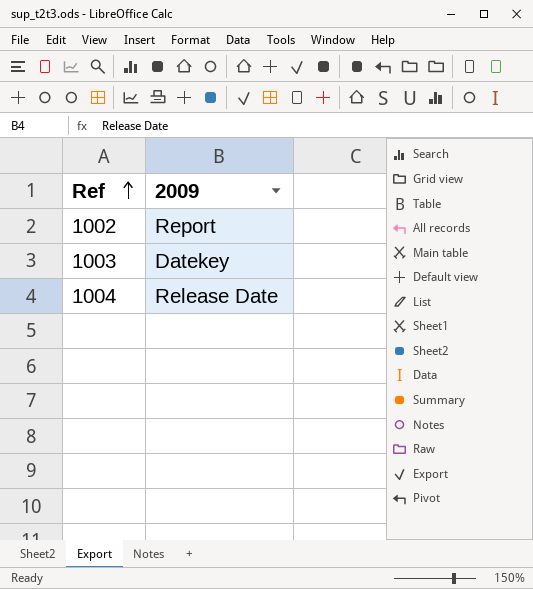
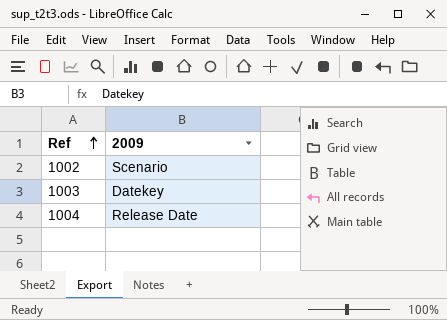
1002 | 2009: Report -> Scenario

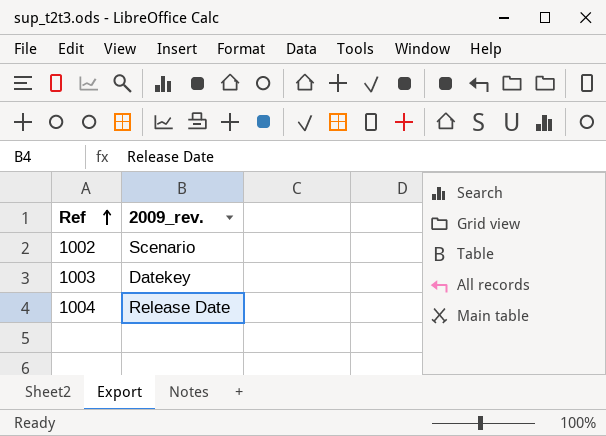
column name: 2009 -> 2009_rev.

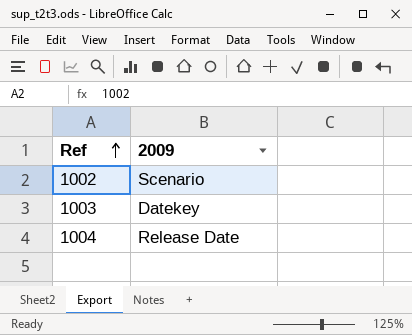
column name: 2009_rev. -> 2009

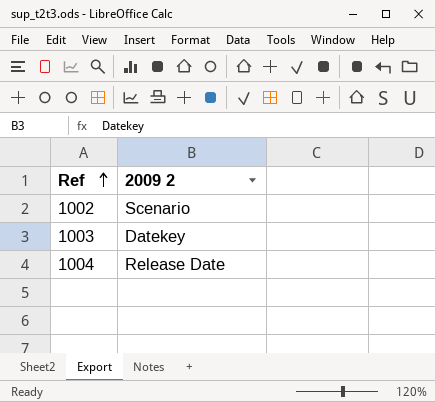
column name: 2009 -> 2009 2

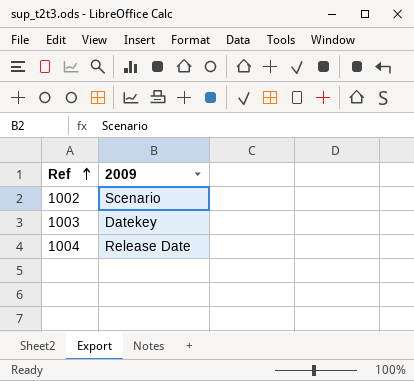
column name: 2009 2 -> 2009

